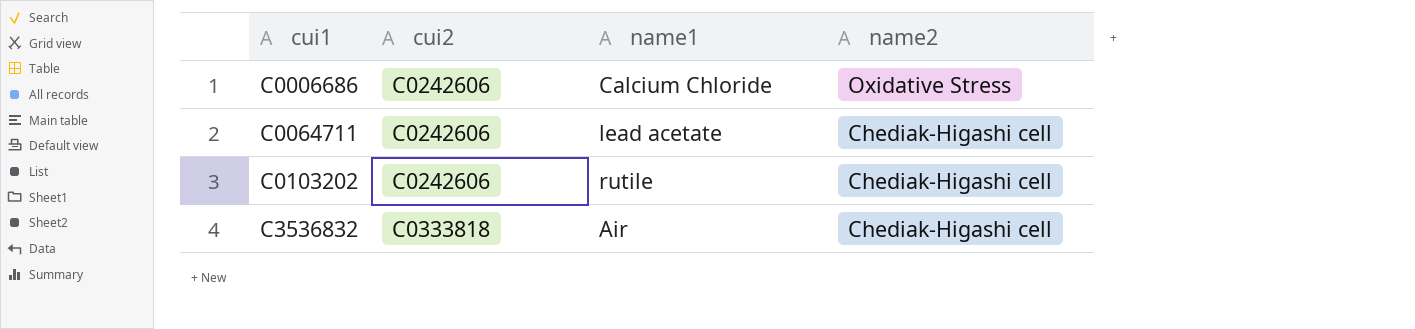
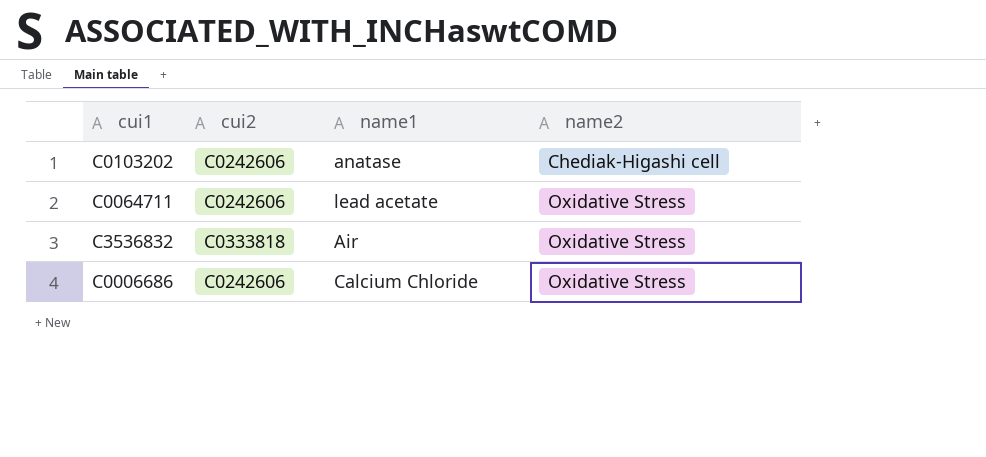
row order: cui1 ascending -> name2 ascending
C0103202 | name1: rutile -> anatase
C0064711 | name2: Chediak-Higashi cell -> Oxidative Stress
C3536832 | name2: Chediak-Higashi cell -> Oxidative Stress

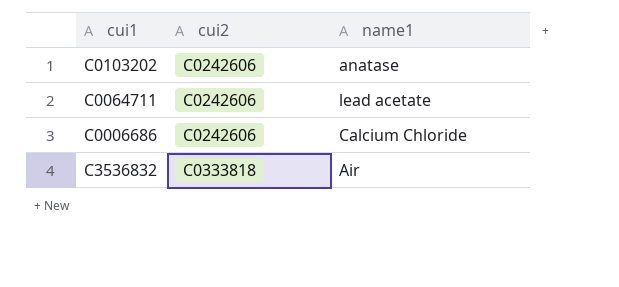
row order: name2 ascending -> cui2 ascending
column name2 | position: 4 -> none

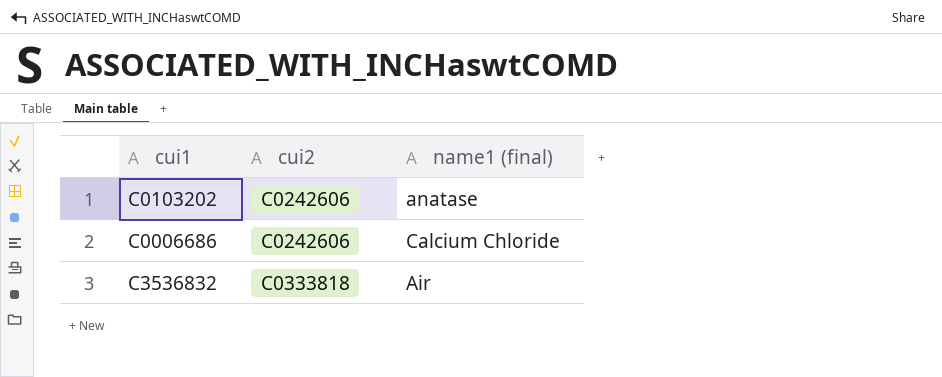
column name: name1 -> name1 (final)
row C0064711: C0242606 | lead acetate -> none

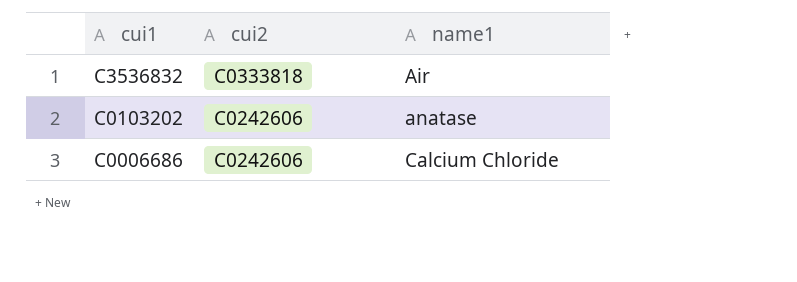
row order: cui2 ascending -> cui1 descending
column name: name1 (final) -> name1

